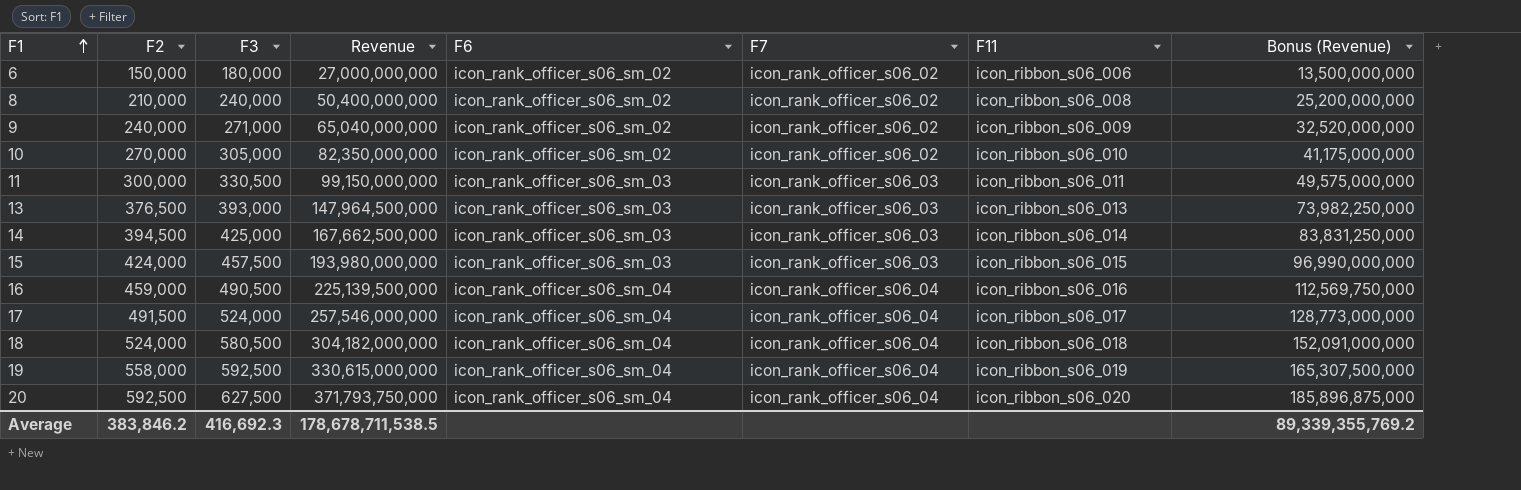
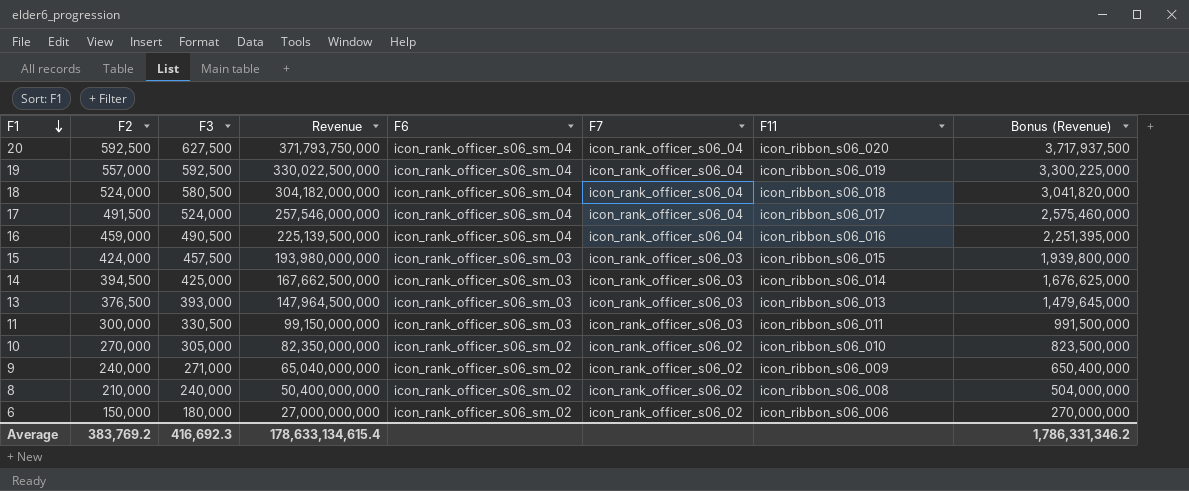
row order: F1 ascending -> F1 descending
column Bonus (Revenue) | formula: [Revenue] * 0.5 -> [Revenue] * 0.01
19 | F2: 558,000 -> 557,000
19 | Revenue: 330,615,000,000 -> 330,022,500,000
Average | F2: 383,846.2 -> 383,769.2
Average | Revenue: 178,678,711,538.5 -> 178,633,134,615.4
Average | Bonus (Revenue): 89,339,355,769.2 -> 1,786,331,346.2

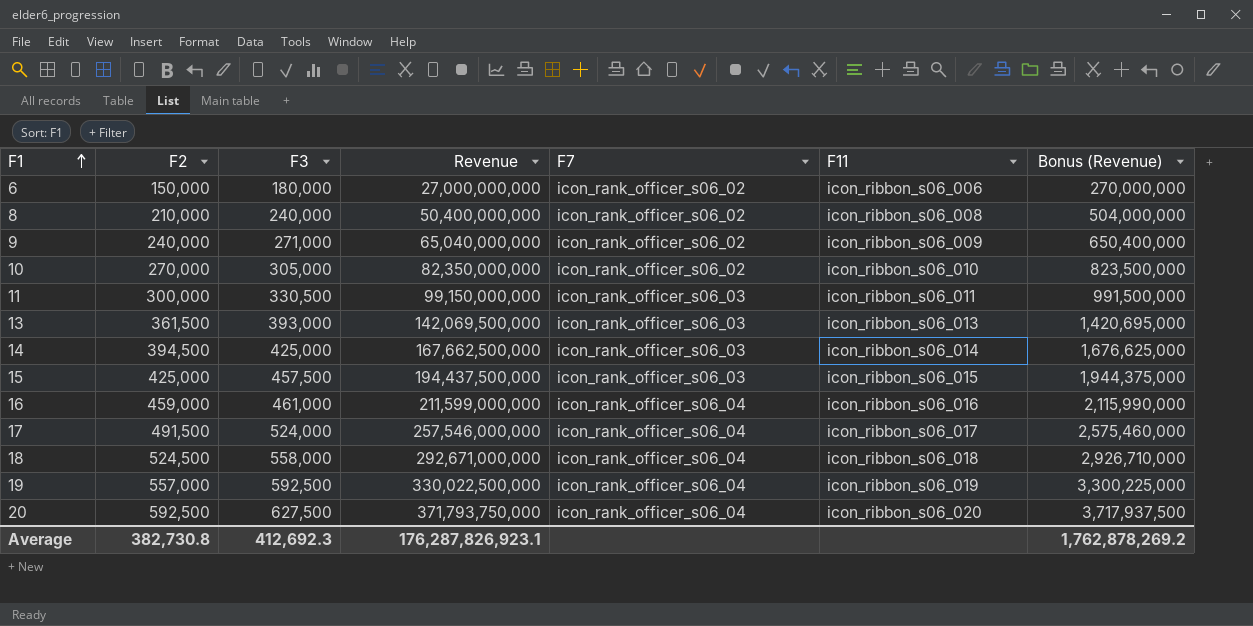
row order: F1 descending -> F1 ascending
column F6 | position: 5 -> none
13 | F2: 376,500 -> 361,500
13 | Revenue: 147,964,500,000 -> 142,069,500,000
13 | Bonus (Revenue): 1,479,645,000 -> 1,420,695,000
15 | F2: 424,000 -> 425,000
15 | Revenue: 193,980,000,000 -> 194,437,500,000
15 | Bonus (Revenue): 1,939,800,000 -> 1,944,375,000
16 | F3: 490,500 -> 461,000
16 | Revenue: 225,139,500,000 -> 211,599,000,000
16 | Bonus (Revenue): 2,251,395,000 -> 2,115,990,000
18 | F2: 524,000 -> 524,500
18 | F3: 580,500 -> 558,000
18 | Revenue: 304,182,000,000 -> 292,671,000,000
18 | Bonus (Revenue): 3,041,820,000 -> 2,926,710,000
Average | F2: 383,769.2 -> 382,730.8
Average | F3: 416,692.3 -> 412,692.3
Average | Revenue: 178,633,134,615.4 -> 176,287,826,923.1
Average | Bonus (Revenue): 1,786,331,346.2 -> 1,762,878,269.2

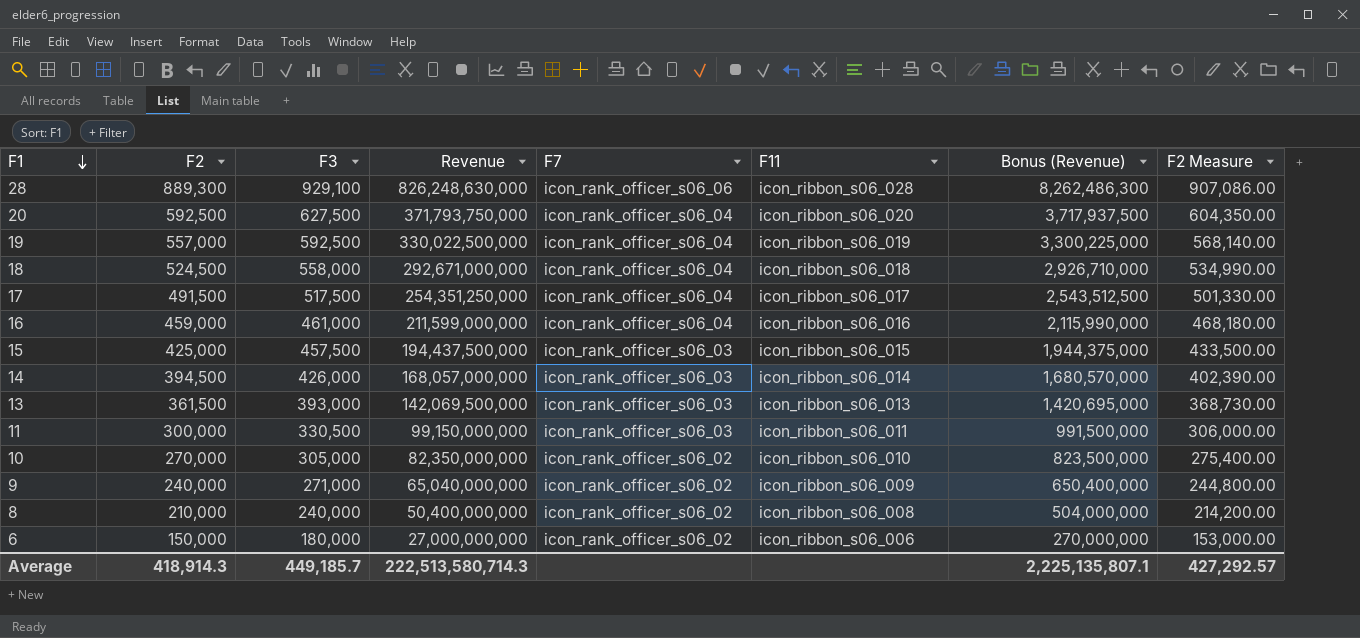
row order: F1 ascending -> F1 descending
column F2 Measure | formula: none -> [F2] * 1.02
row 28: none -> 889,300 | 929,100 | 826,248,630,000 | icon_rank_officer_s06_06 | icon_ribbon_s06_028 | 8,262,486,300 | 907,086.00
17 | F3: 524,000 -> 517,500
17 | Revenue: 257,546,000,000 -> 254,351,250,000
17 | Bonus (Revenue): 2,575,460,000 -> 2,543,512,500
14 | F3: 425,000 -> 426,000
14 | Revenue: 167,662,500,000 -> 168,057,000,000
14 | Bonus (Revenue): 1,676,625,000 -> 1,680,570,000
Average | F2: 382,730.8 -> 418,914.3
Average | F3: 412,692.3 -> 449,185.7
Average | Revenue: 176,287,826,923.1 -> 222,513,580,714.3
Average | Bonus (Revenue): 1,762,878,269.2 -> 2,225,135,807.1

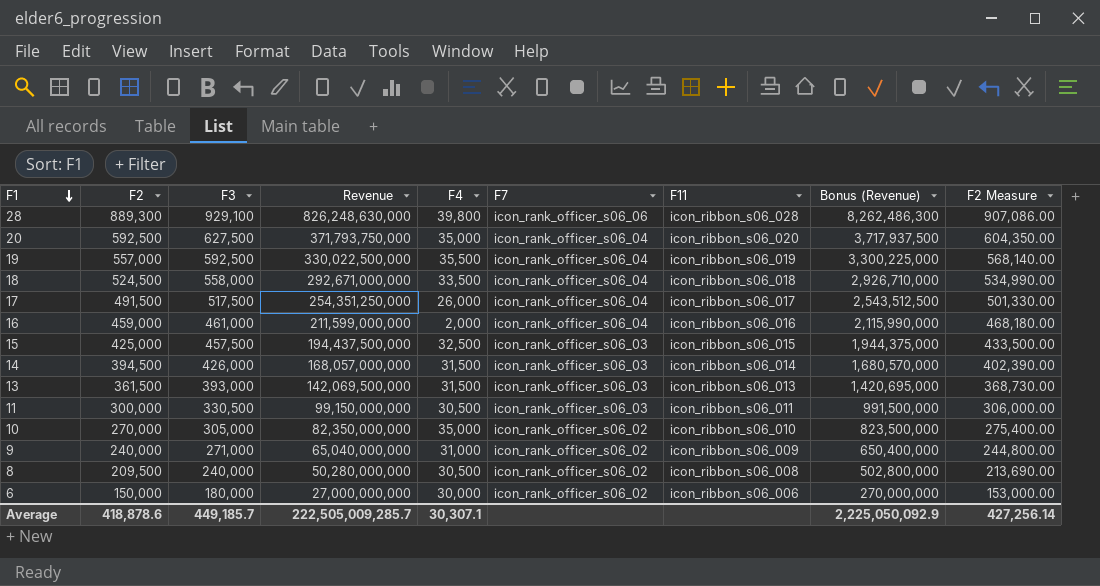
column F4 | formula: none -> [F3] - [F2]
8 | F2: 210,000 -> 209,500
8 | Revenue: 50,400,000,000 -> 50,280,000,000
8 | Bonus (Revenue): 504,000,000 -> 502,800,000
8 | F2 Measure: 214,200.00 -> 213,690.00
Average | F2: 418,914.3 -> 418,878.6
Average | Revenue: 222,513,580,714.3 -> 222,505,009,285.7
Average | Bonus (Revenue): 2,225,135,807.1 -> 2,225,050,092.9
Average | F2 Measure: 427,292.57 -> 427,256.14

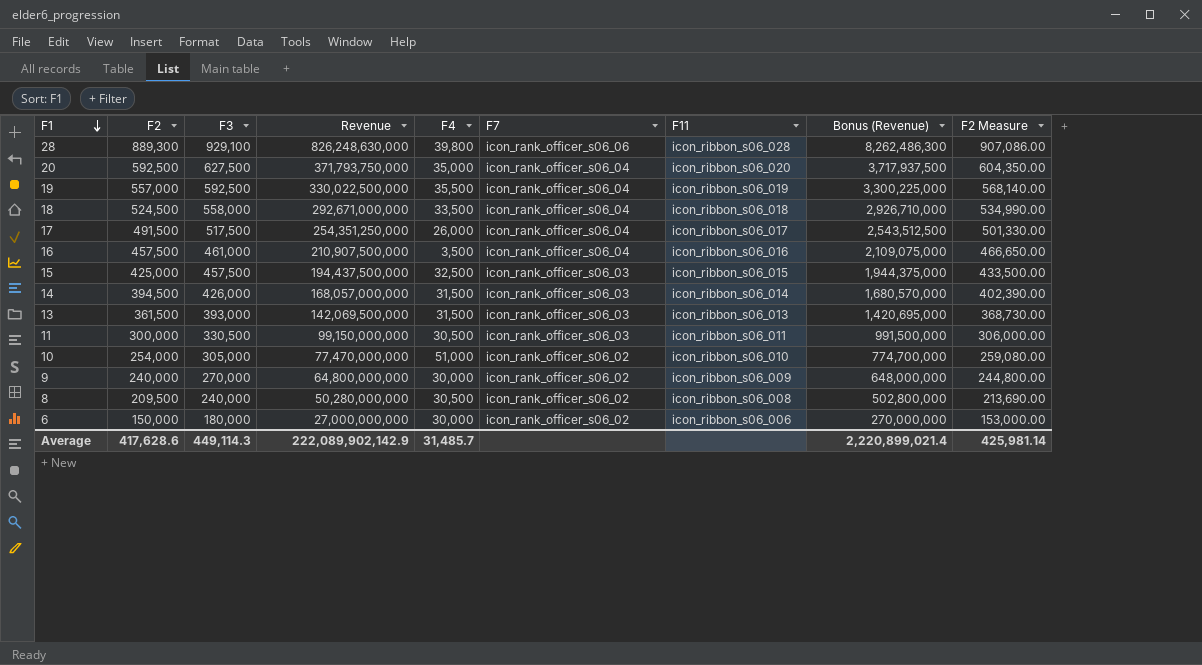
16 | F2: 459,000 -> 457,500
16 | Revenue: 211,599,000,000 -> 210,907,500,000
16 | F4: 2,000 -> 3,500
16 | Bonus (Revenue): 2,115,990,000 -> 2,109,075,000
16 | F2 Measure: 468,180.00 -> 466,650.00
10 | F2: 270,000 -> 254,000
10 | Revenue: 82,350,000,000 -> 77,470,000,000
10 | F4: 35,000 -> 51,000
10 | Bonus (Revenue): 823,500,000 -> 774,700,000
10 | F2 Measure: 275,400.00 -> 259,080.00
9 | F3: 271,000 -> 270,000
9 | Revenue: 65,040,000,000 -> 64,800,000,000
9 | F4: 31,000 -> 30,000
9 | Bonus (Revenue): 650,400,000 -> 648,000,000
Average | F2: 418,878.6 -> 417,628.6
Average | F3: 449,185.7 -> 449,114.3
Average | Revenue: 222,505,009,285.7 -> 222,089,902,142.9
Average | F4: 30,307.1 -> 31,485.7
Average | Bonus (Revenue): 2,225,050,092.9 -> 2,220,899,021.4
Average | F2 Measure: 427,256.14 -> 425,981.14

